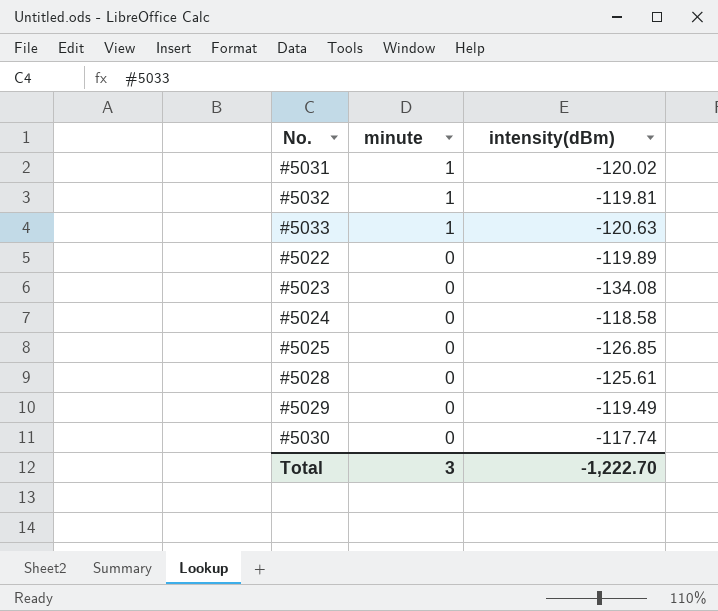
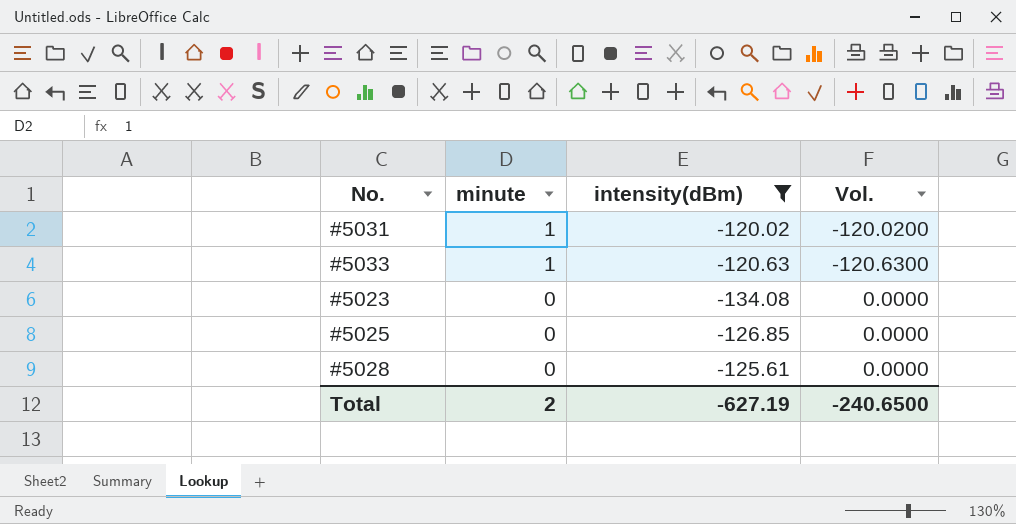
filter: none -> intensity(dBm) <= -120.02
column Vol. | formula: none -> [minute] * [intensity(dBm)]
Total | minute: 3 -> 2
Total | intensity(dBm): -1,222.70 -> -627.19

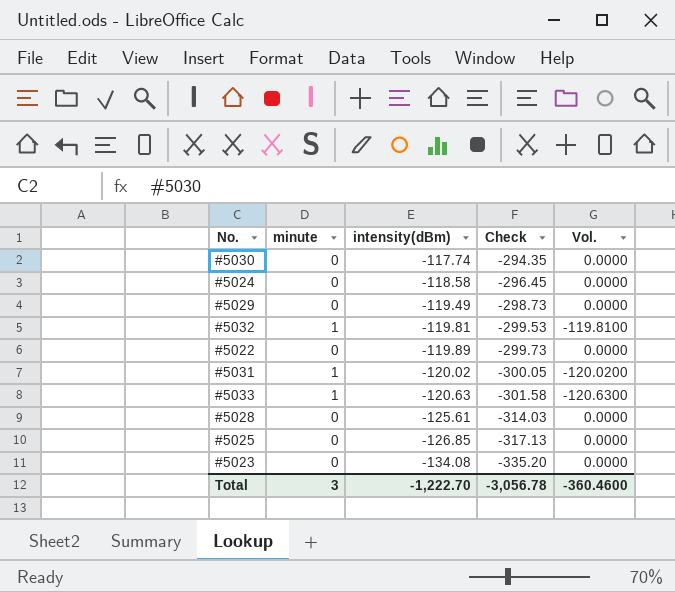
filter: intensity(dBm) <= -120.02 -> none
row order: minute descending -> intensity(dBm) descending
column Check | formula: none -> [intensity(dBm)] * 2.5
Total | minute: 2 -> 3
Total | intensity(dBm): -627.19 -> -1,222.70
Total | Vol.: -240.6500 -> -360.4600

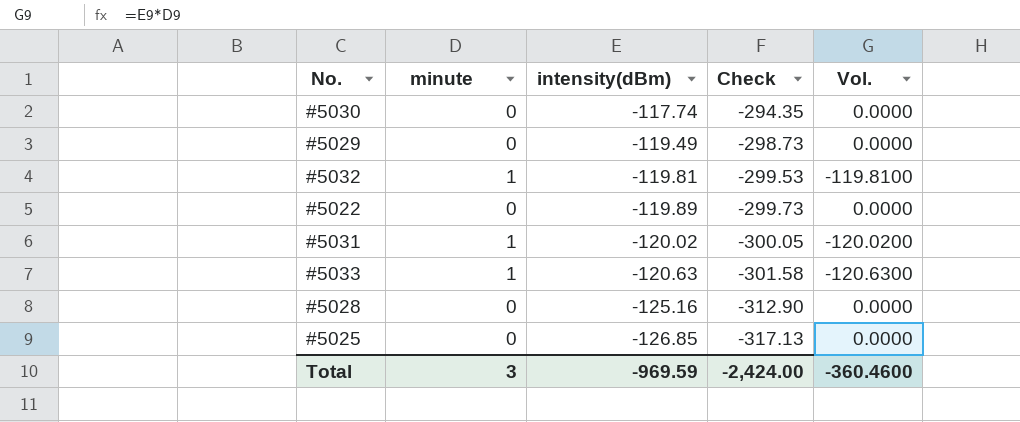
row #5024: 0 | -118.58 | -296.45 | 0.0000 -> none
row #5023: 0 | -134.08 | -335.20 | 0.0000 -> none
#5028 | intensity(dBm): -125.61 -> -125.16
#5028 | Check: -314.03 -> -312.90
Total | intensity(dBm): -1,222.70 -> -969.59
Total | Check: -3,056.78 -> -2,424.00

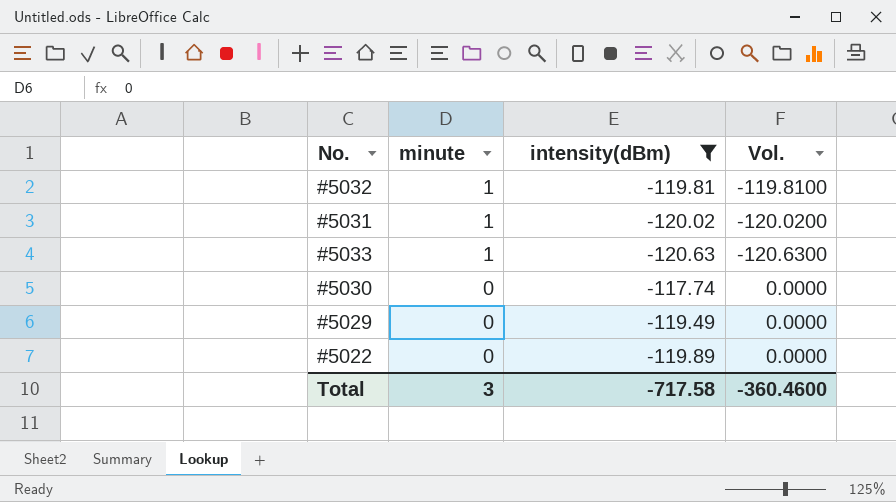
filter: none -> intensity(dBm) >= -120.63
row order: intensity(dBm) descending -> minute descending
column Check | formula: [intensity(dBm)] * 2.5 -> none
Total | intensity(dBm): -969.59 -> -717.58

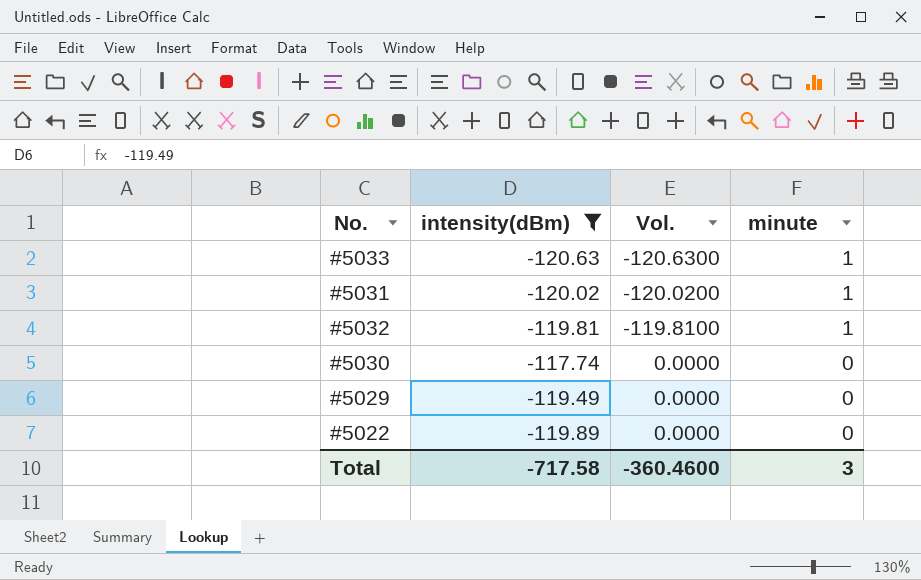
row order: minute descending -> Vol. ascending
column minute | position: 2 -> 4

